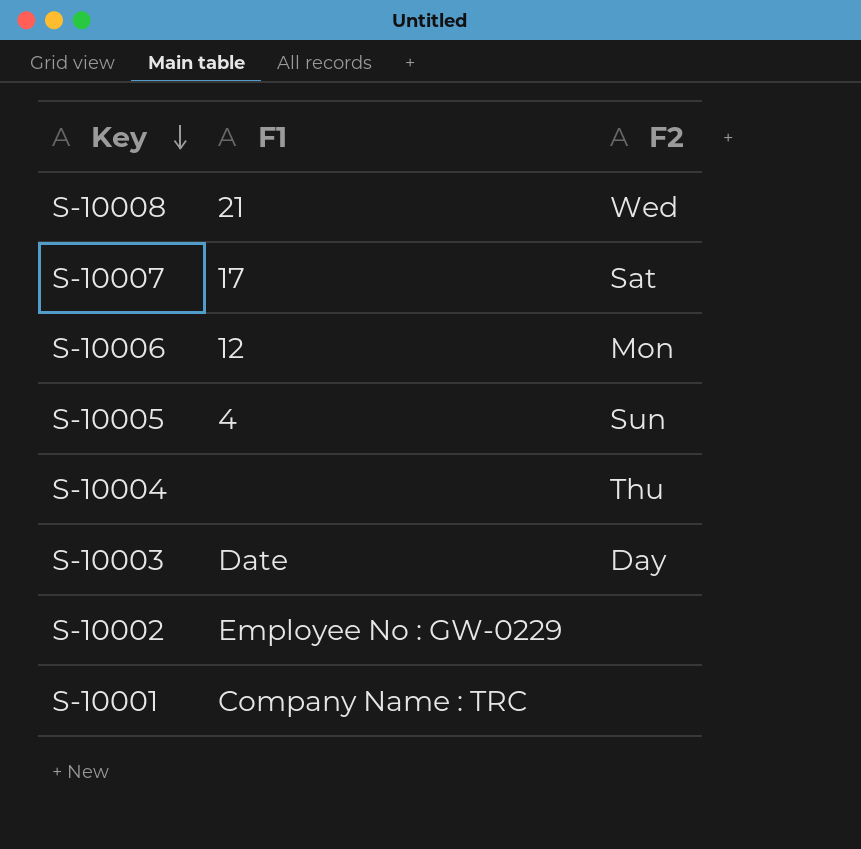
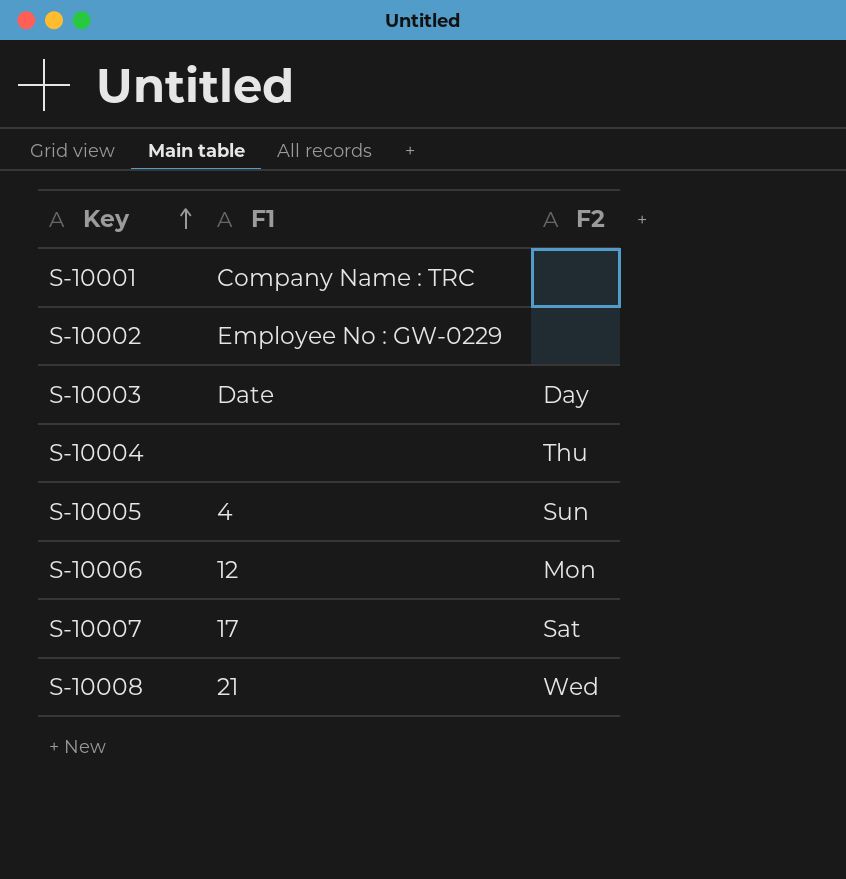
row order: Key descending -> Key ascending

